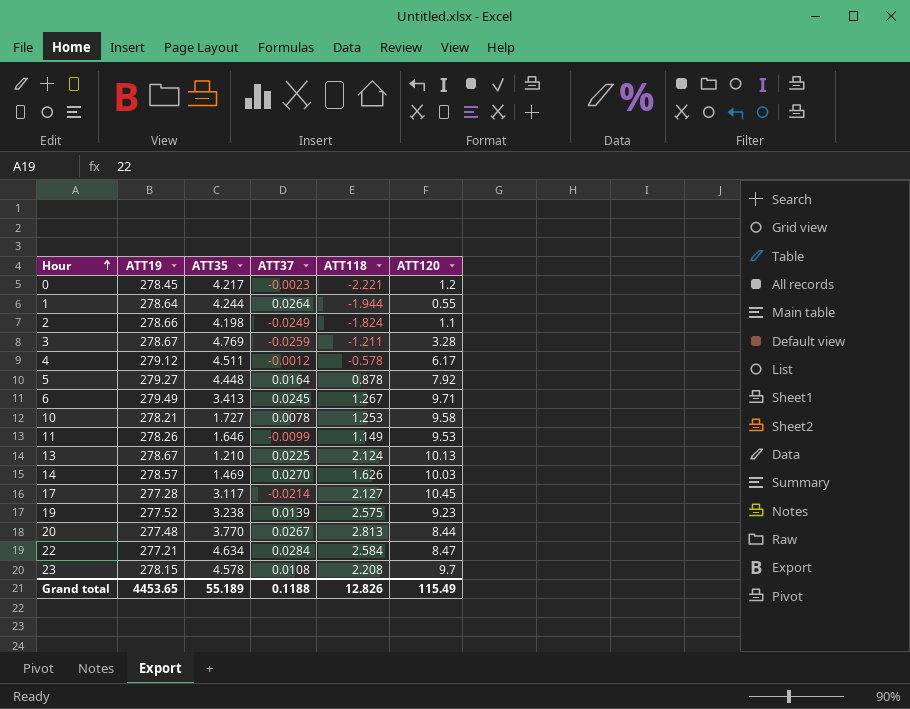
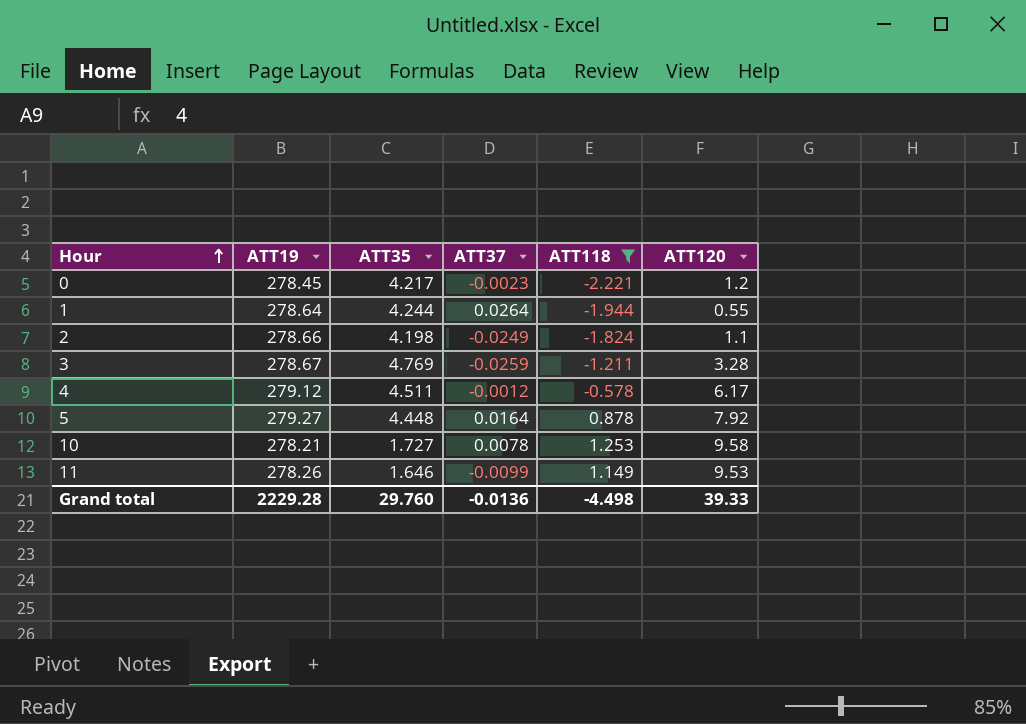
filter: none -> ATT118 <= 1.253
Grand total | ATT19: 4453.65 -> 2229.28
Grand total | ATT35: 55.189 -> 29.760
Grand total | ATT37: 0.1188 -> -0.0136
Grand total | ATT118: 12.826 -> -4.498
Grand total | ATT120: 115.49 -> 39.33

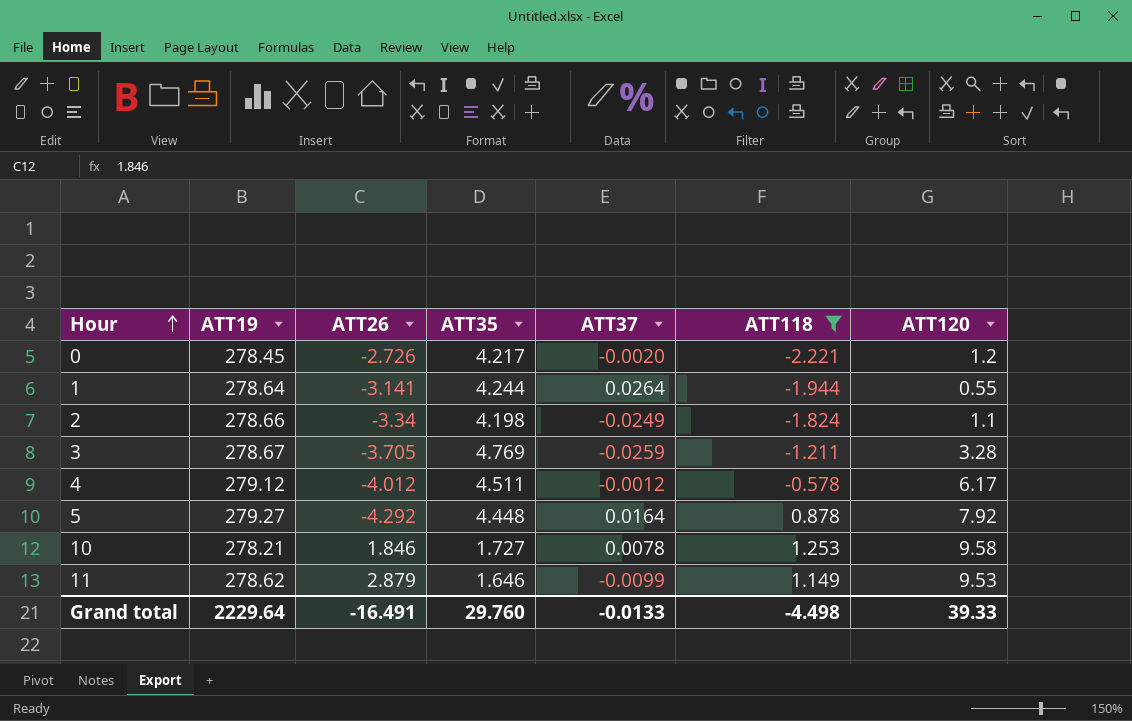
column ATT26 | position: none -> 3
0 | ATT37: -0.0023 -> -0.0020
11 | ATT19: 278.26 -> 278.62
Grand total | ATT19: 2229.28 -> 2229.64
Grand total | ATT37: -0.0136 -> -0.0133

